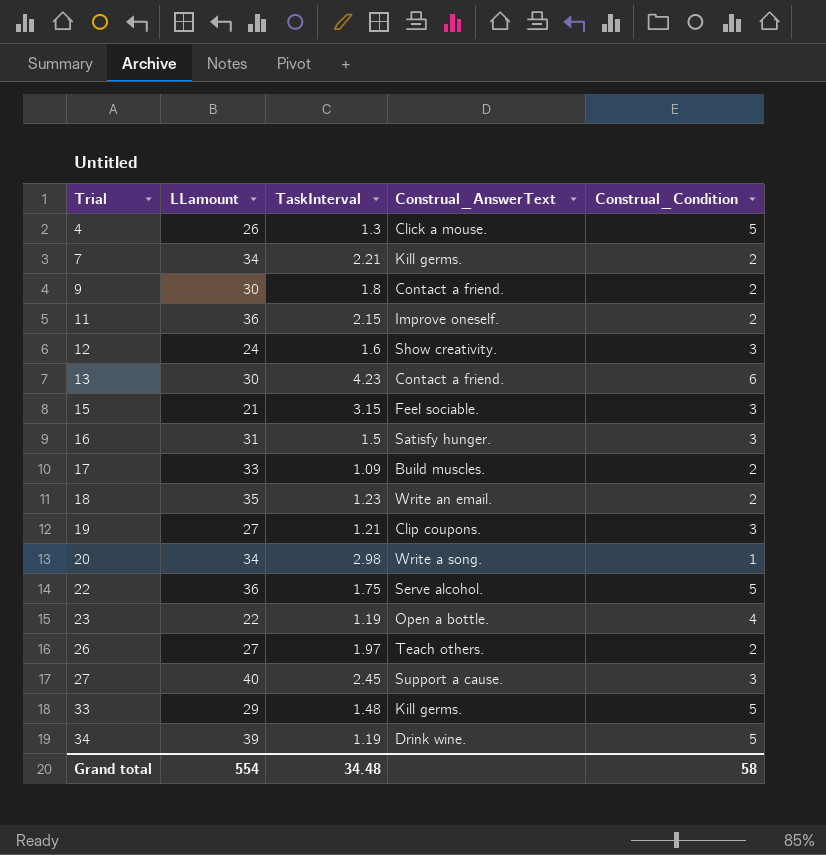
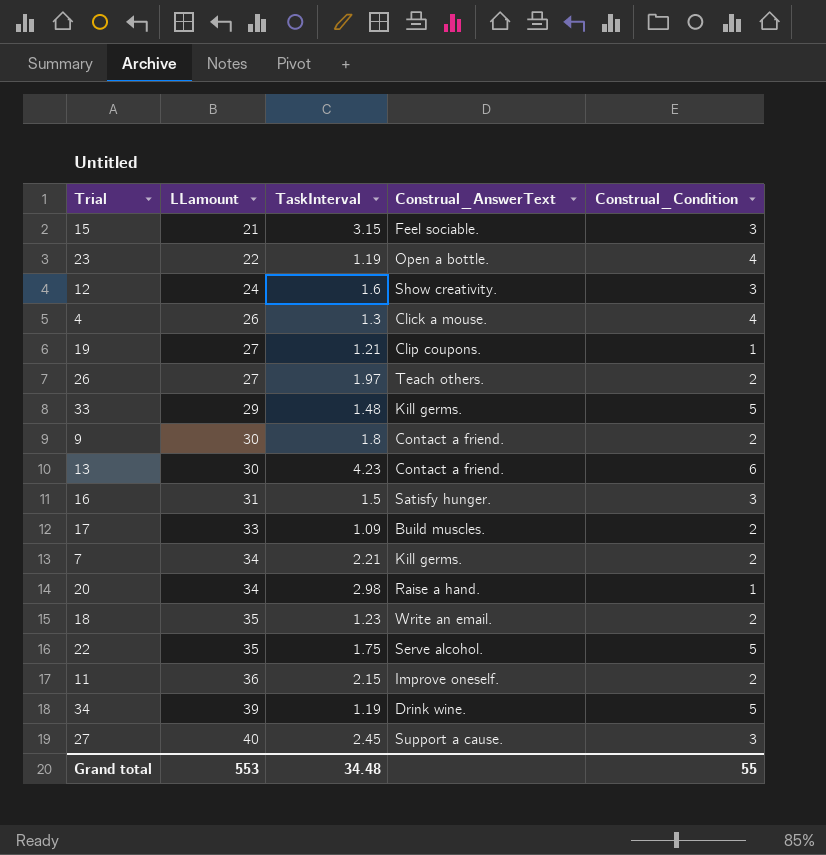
row order: Trial ascending -> LLamount ascending
4 | Construal_Condition: 5 -> 4
19 | Construal_Condition: 3 -> 1
20 | Construal_AnswerText: Write a song. -> Raise a hand.
22 | LLamount: 36 -> 35
Grand total | LLamount: 554 -> 553
Grand total | Construal_Condition: 58 -> 55

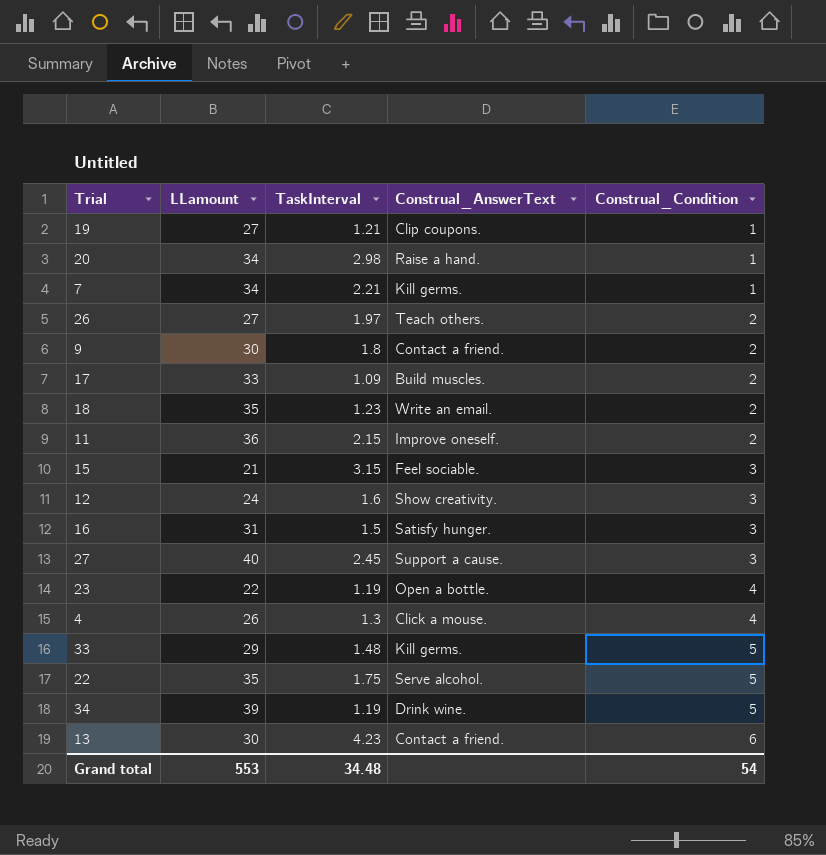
row order: LLamount ascending -> Construal_Condition ascending
7 | Construal_Condition: 2 -> 1
Grand total | Construal_Condition: 55 -> 54

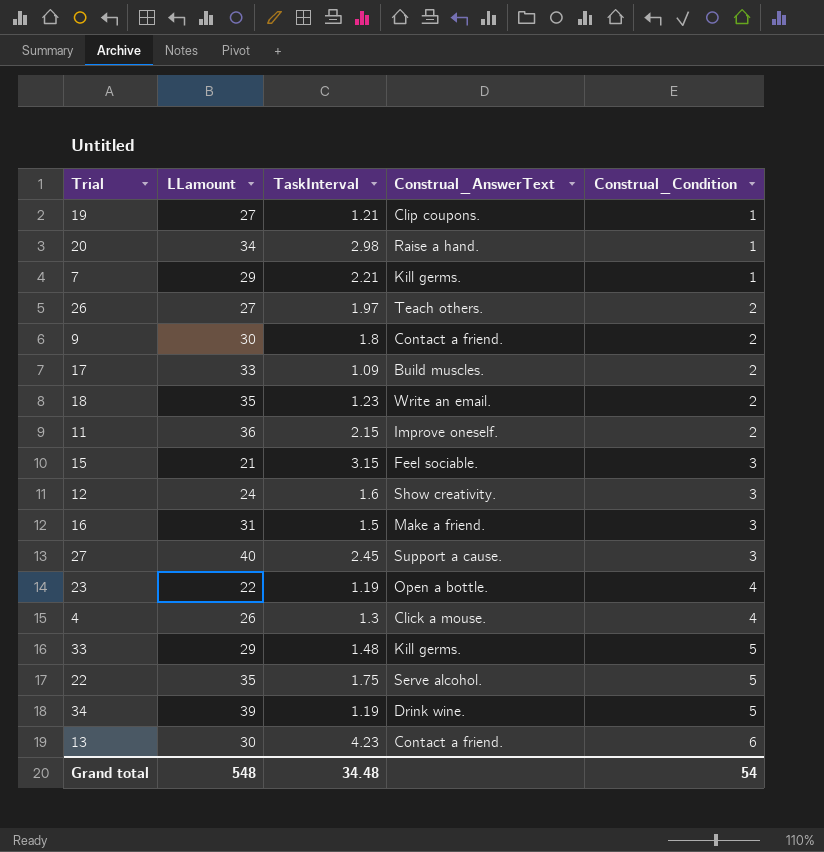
7 | LLamount: 34 -> 29
16 | Construal_AnswerText: Satisfy hunger. -> Make a friend.
Grand total | LLamount: 553 -> 548

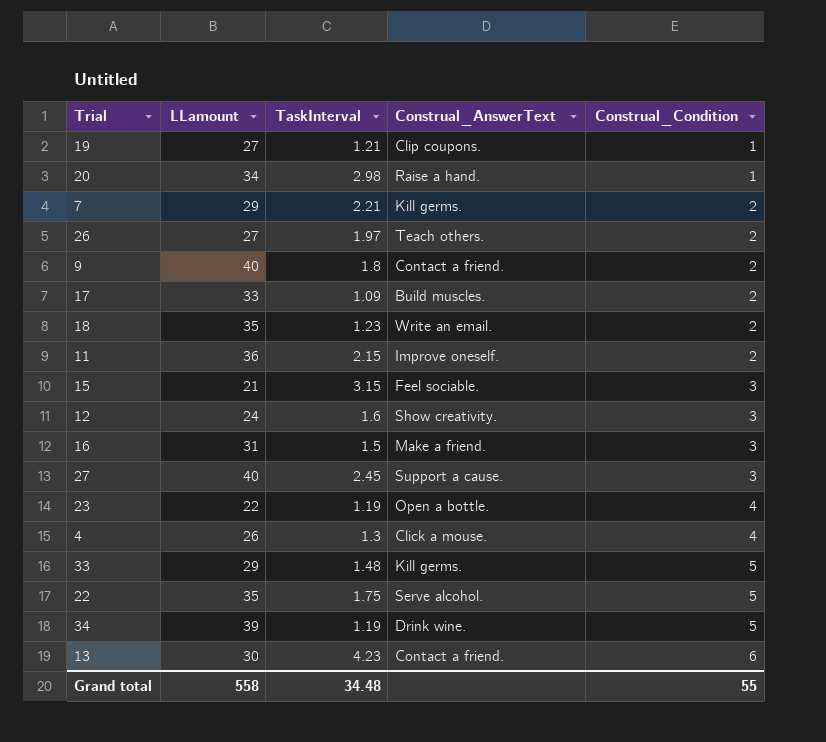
7 | Construal_Condition: 1 -> 2
9 | LLamount: 30 -> 40
Grand total | LLamount: 548 -> 558
Grand total | Construal_Condition: 54 -> 55

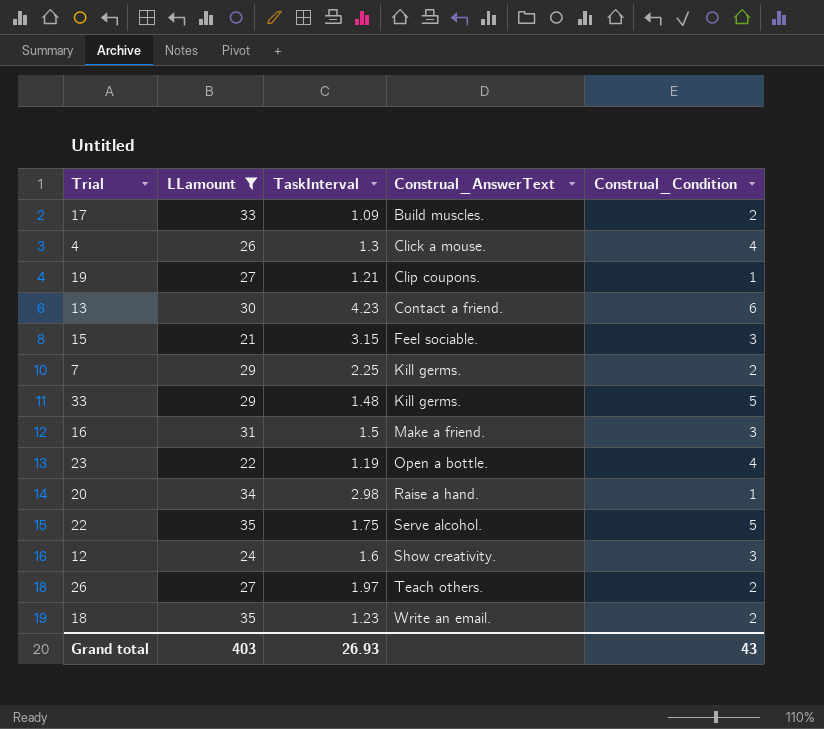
filter: none -> LLamount <= 35
row order: Construal_Condition ascending -> Construal_AnswerText ascending
7 | TaskInterval: 2.21 -> 2.25
Grand total | LLamount: 558 -> 403
Grand total | TaskInterval: 34.48 -> 26.93
Grand total | Construal_Condition: 55 -> 43

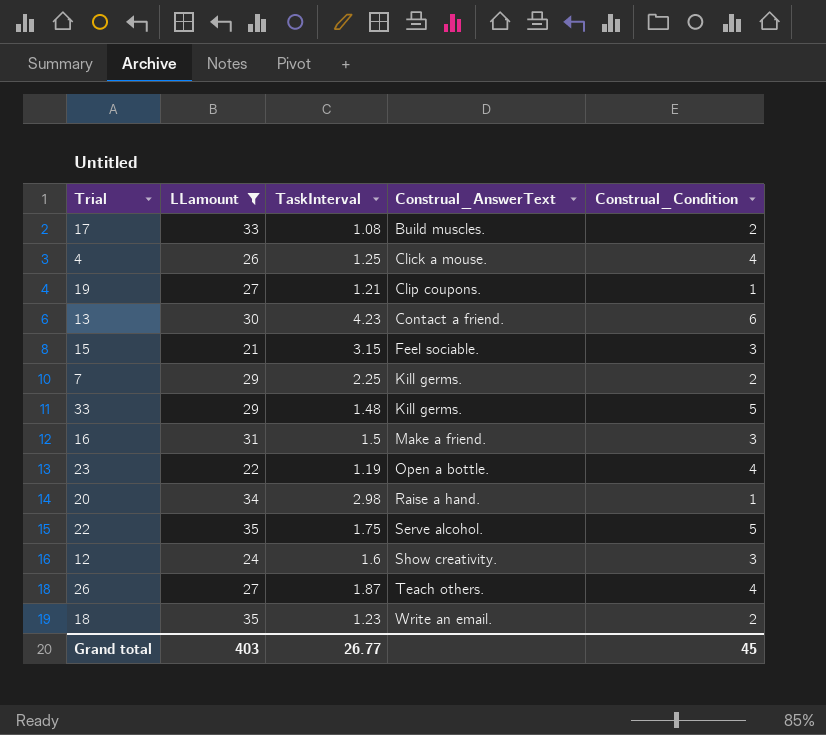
17 | TaskInterval: 1.09 -> 1.08
4 | TaskInterval: 1.3 -> 1.25
26 | TaskInterval: 1.97 -> 1.87
26 | Construal_Condition: 2 -> 4
Grand total | TaskInterval: 26.93 -> 26.77
Grand total | Construal_Condition: 43 -> 45

